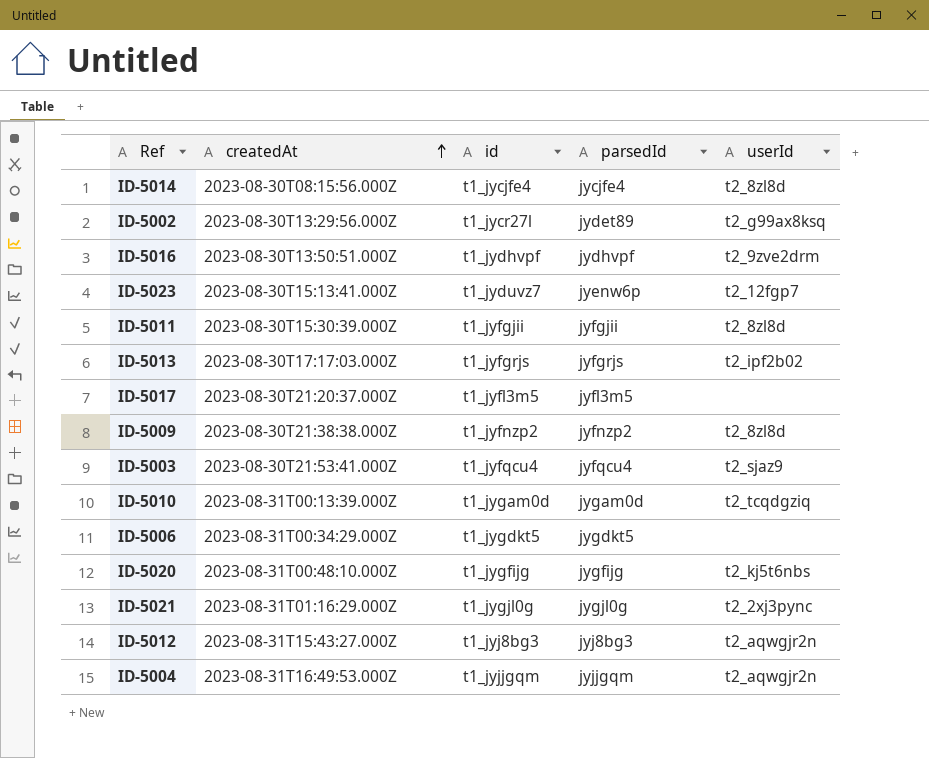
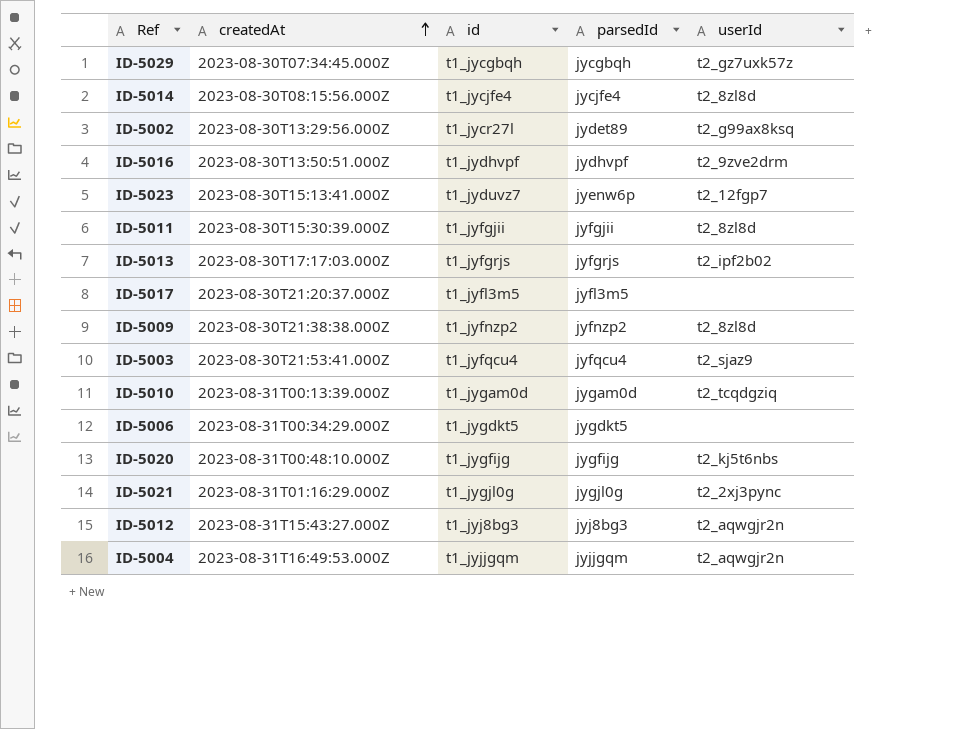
row ID-5029: none -> 2023-08-30T07:34:45.000Z | t1_jycgbqh | jycgbqh | t2_gz7uxk57z

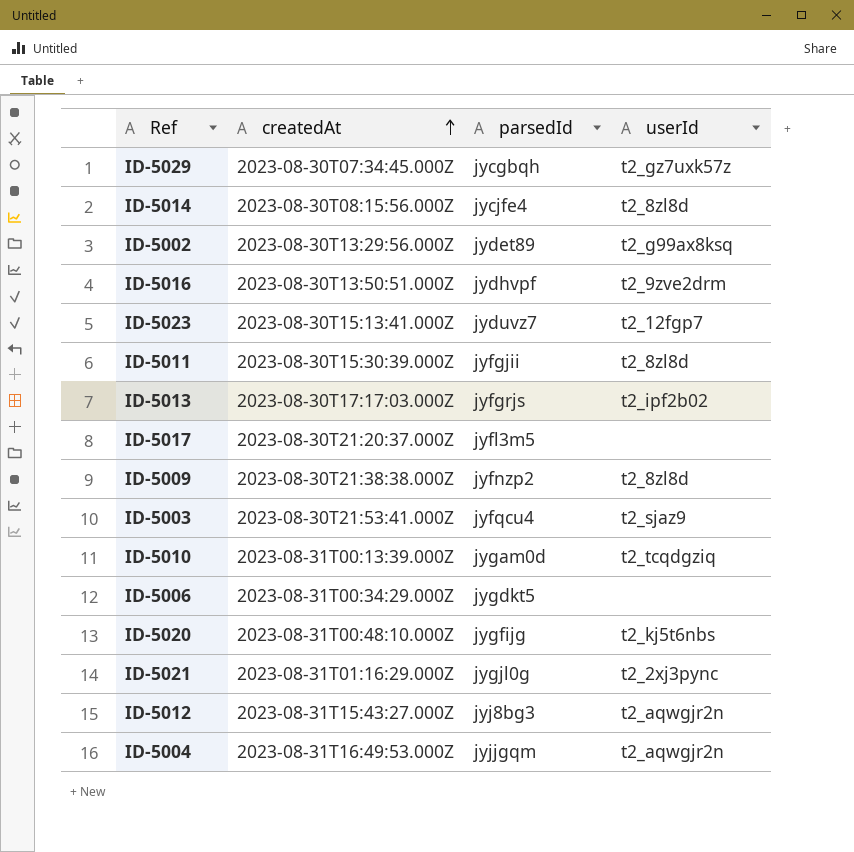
column id | position: 3 -> none
ID-5023 | parsedId: jyenw6p -> jyduvz7

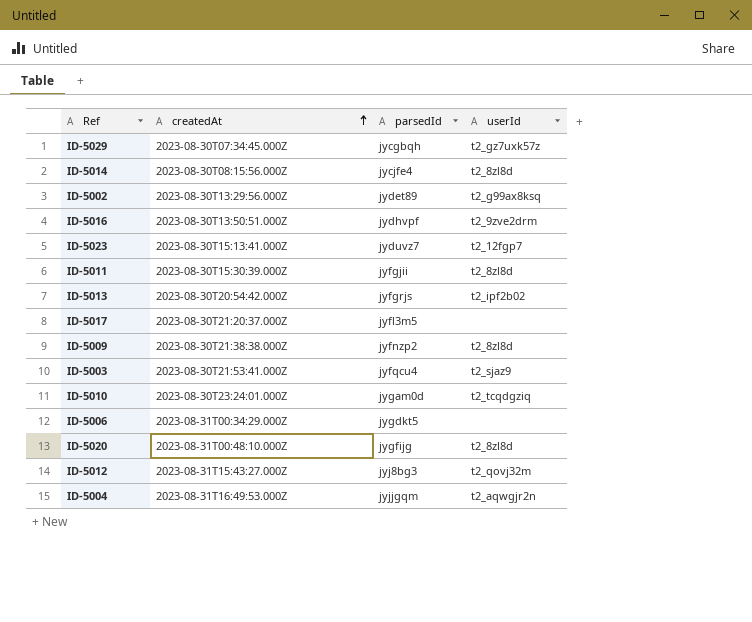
row ID-5021: 2023-08-31T01:16:29.000Z | jygjl0g | t2_2xj3pync -> none
ID-5013 | createdAt: 2023-08-30T17:17:03.000Z -> 2023-08-30T20:54:42.000Z
ID-5010 | createdAt: 2023-08-31T00:13:39.000Z -> 2023-08-30T23:24:01.000Z
ID-5020 | userId: t2_kj5t6nbs -> t2_8zl8d
ID-5012 | userId: t2_aqwgjr2n -> t2_qovj32m

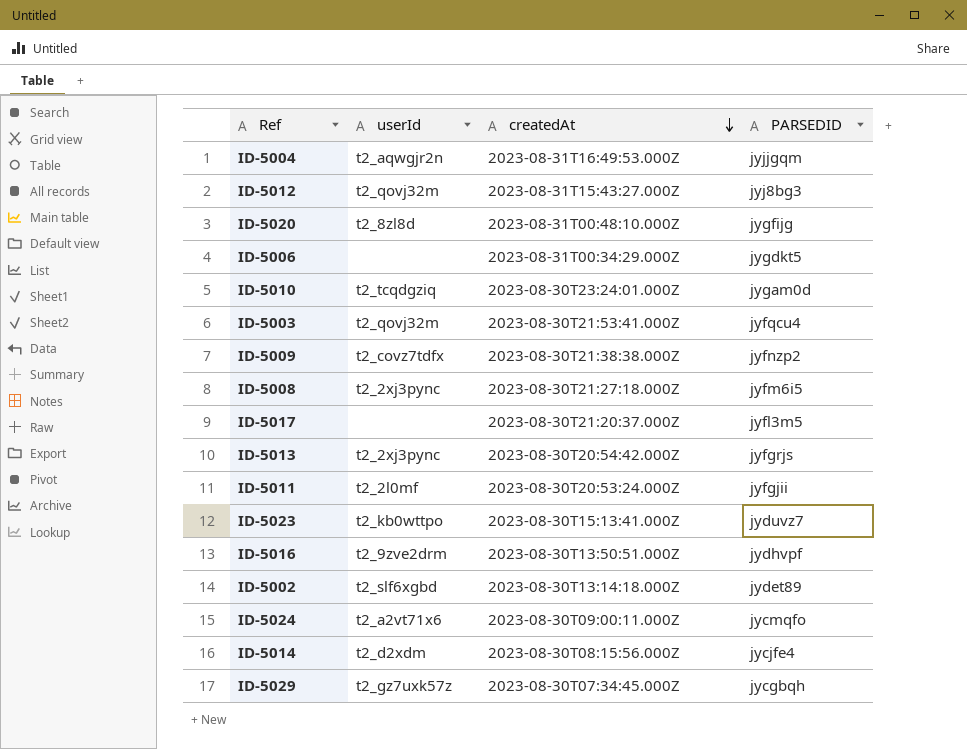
row order: createdAt ascending -> createdAt descending
column userId | position: 4 -> 2
column name: parsedId -> PARSEDID
ID-5003 | userId: t2_sjaz9 -> t2_qovj32m
ID-5009 | userId: t2_8zl8d -> t2_covz7tdfx
row ID-5008: none -> t2_2xj3pync | 2023-08-30T21:27:18.000Z | jyfm6i5
ID-5013 | userId: t2_ipf2b02 -> t2_2xj3pync
ID-5011 | userId: t2_8zl8d -> t2_2l0mf
ID-5011 | createdAt: 2023-08-30T15:30:39.000Z -> 2023-08-30T20:53:24.000Z
ID-5023 | userId: t2_12fgp7 -> t2_kb0wttpo
ID-5002 | userId: t2_g99ax8ksq -> t2_slf6xgbd
ID-5002 | createdAt: 2023-08-30T13:29:56.000Z -> 2023-08-30T13:14:18.000Z
row ID-5024: none -> t2_a2vt71x6 | 2023-08-30T09:00:11.000Z | jycmqfo
ID-5014 | userId: t2_8zl8d -> t2_d2xdm

